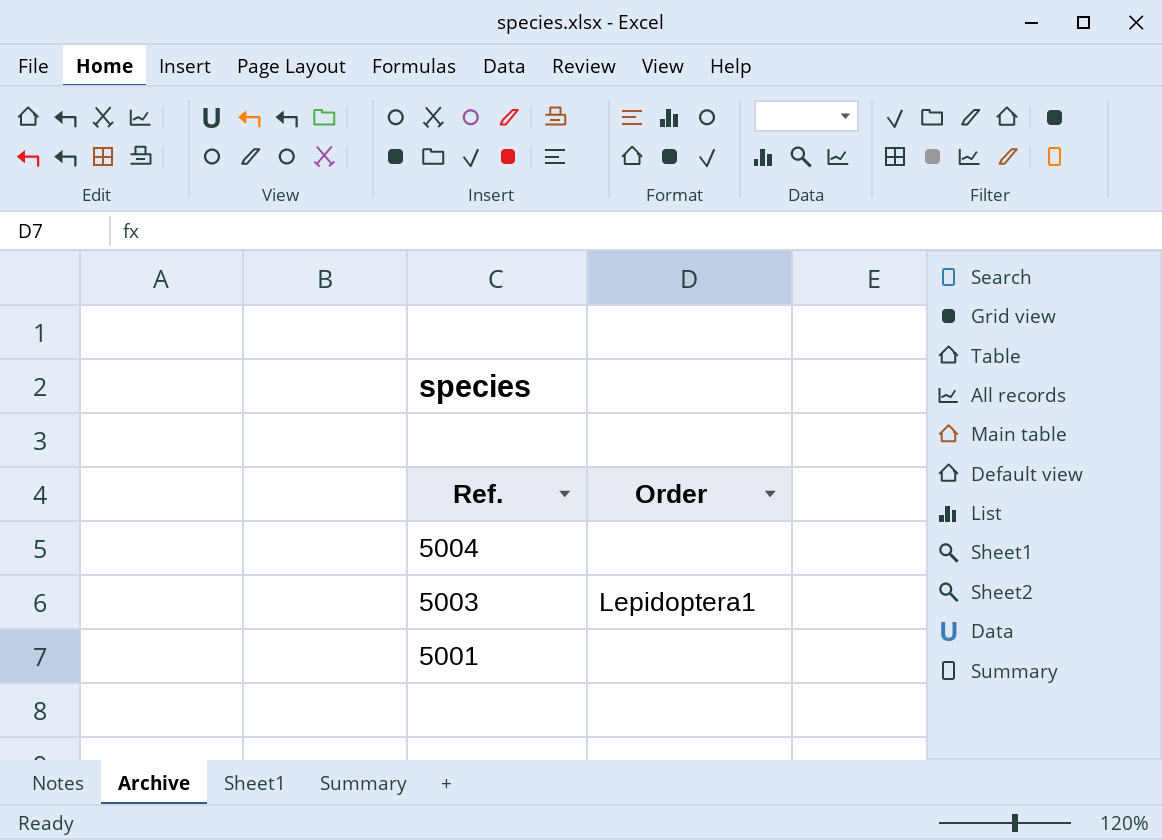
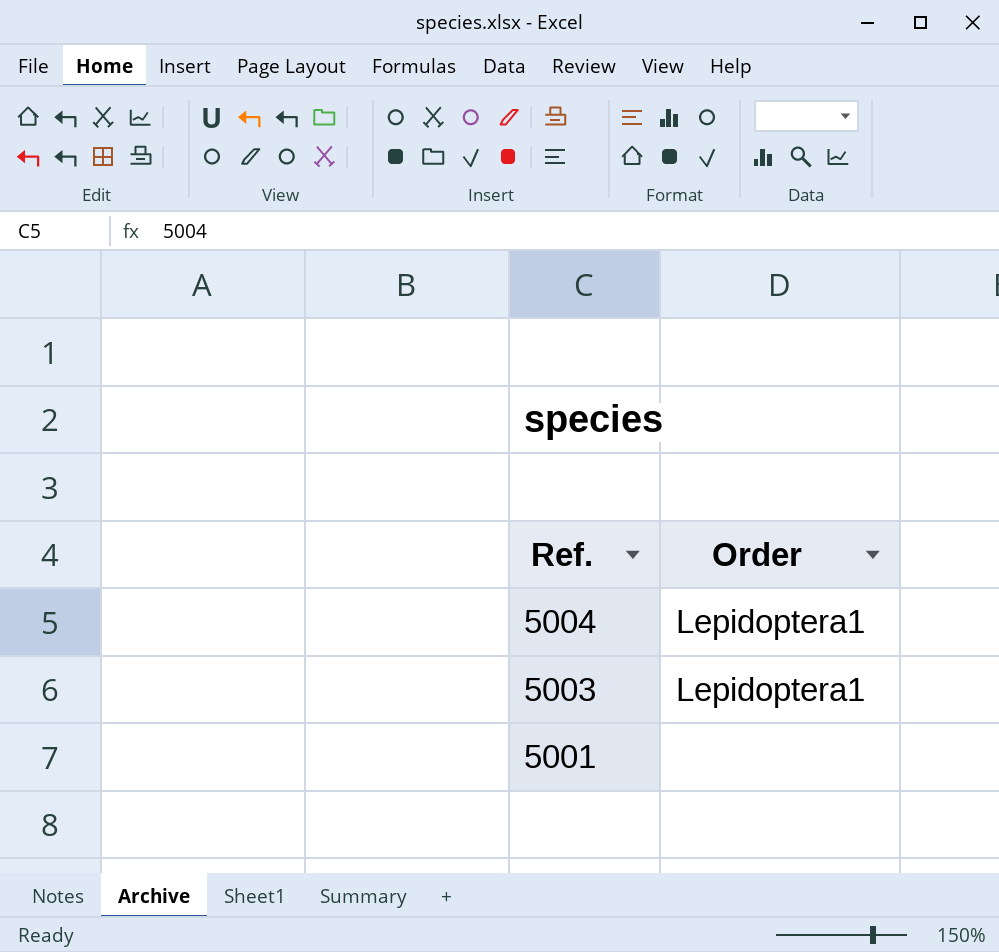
5004 | Order: none -> Lepidoptera1

